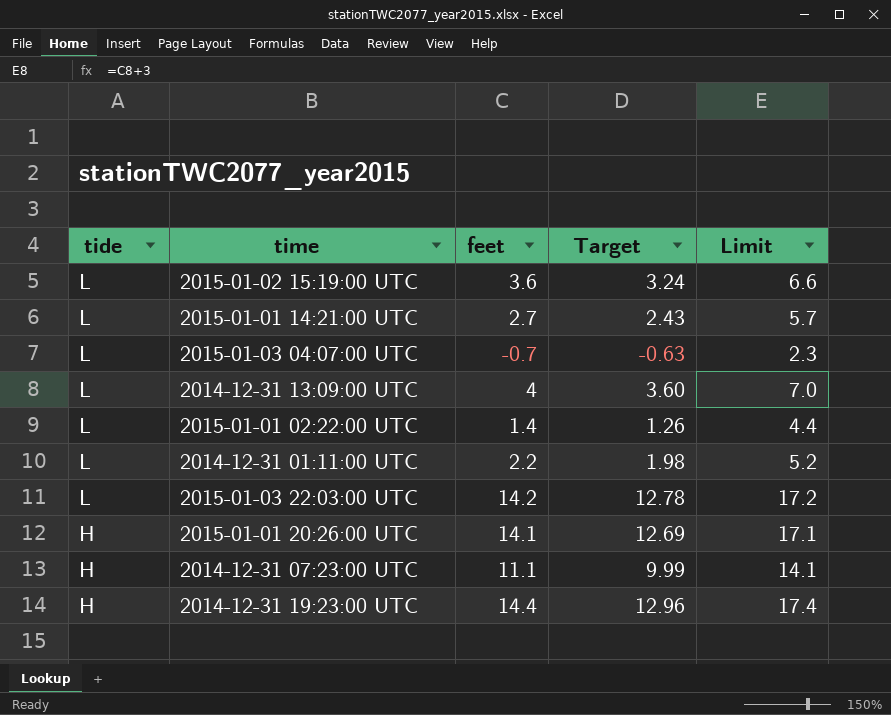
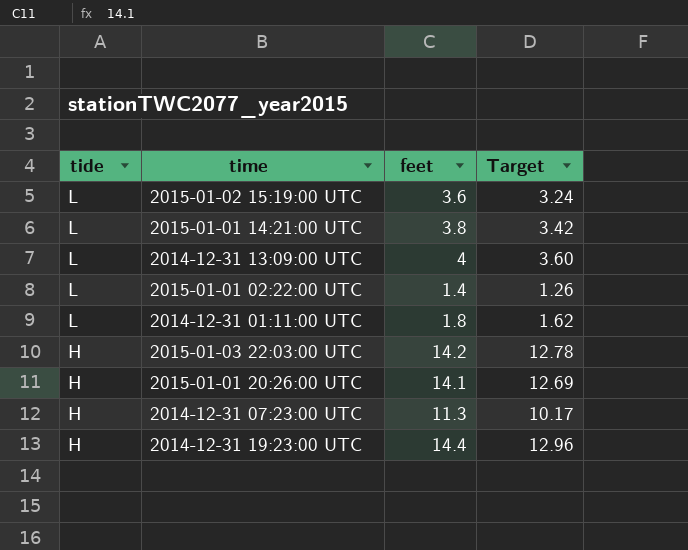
column Limit | formula: [feet] + 3 -> none
row 2015-01-03 04:07:00 UTC: L | -0.7 | -0.63 | 2.3 -> none
2015-01-01 14:21:00 UTC | feet: 2.7 -> 3.8
2015-01-01 14:21:00 UTC | Target: 2.43 -> 3.42
2014-12-31 01:11:00 UTC | feet: 2.2 -> 1.8
2014-12-31 01:11:00 UTC | Target: 1.98 -> 1.62
2015-01-03 22:03:00 UTC | tide: L -> H
2014-12-31 07:23:00 UTC | feet: 11.1 -> 11.3
2014-12-31 07:23:00 UTC | Target: 9.99 -> 10.17

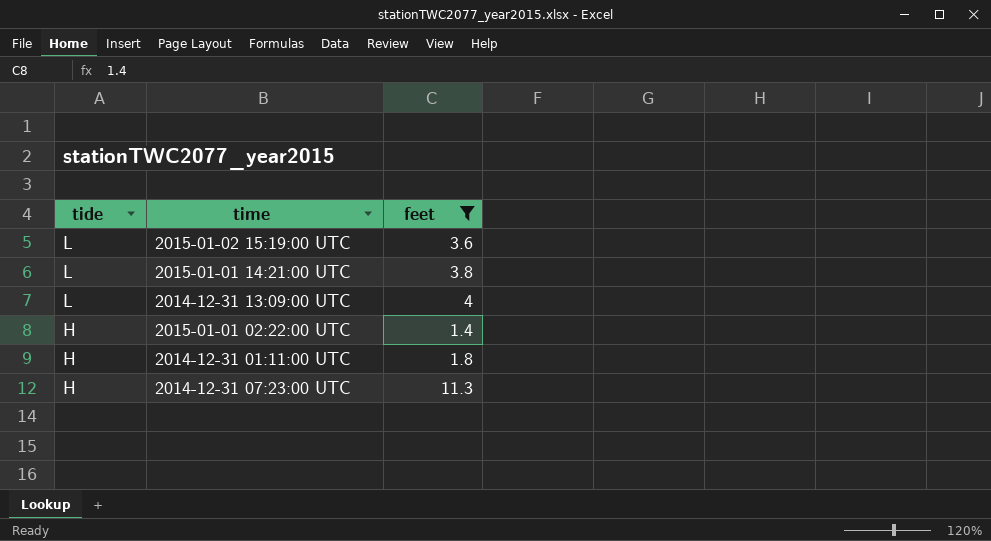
filter: none -> feet <= 11.3
column Target | formula: [feet] * 0.9 -> none
2015-01-01 02:22:00 UTC | tide: L -> H
2014-12-31 01:11:00 UTC | tide: L -> H

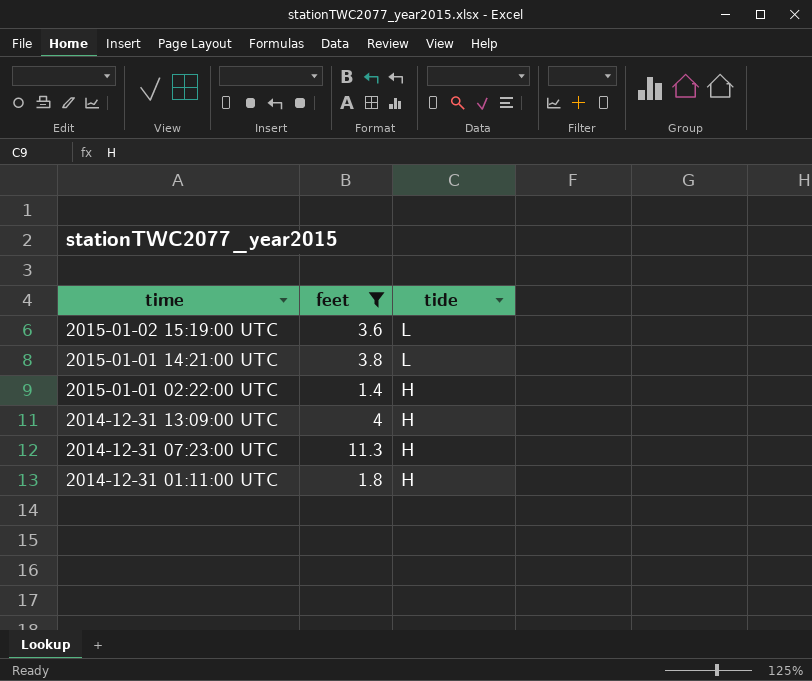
row order: tide descending -> time descending
column tide | position: 1 -> 3
2014-12-31 13:09:00 UTC | tide: L -> H

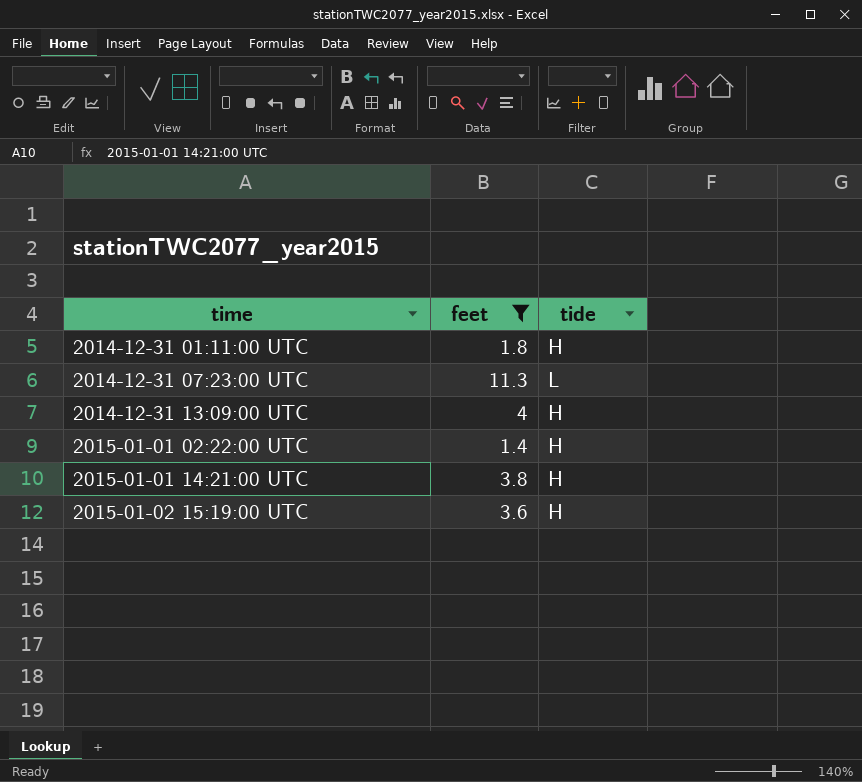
row order: time descending -> time ascending
2014-12-31 07:23:00 UTC | tide: H -> L
2015-01-01 14:21:00 UTC | tide: L -> H
2015-01-02 15:19:00 UTC | tide: L -> H

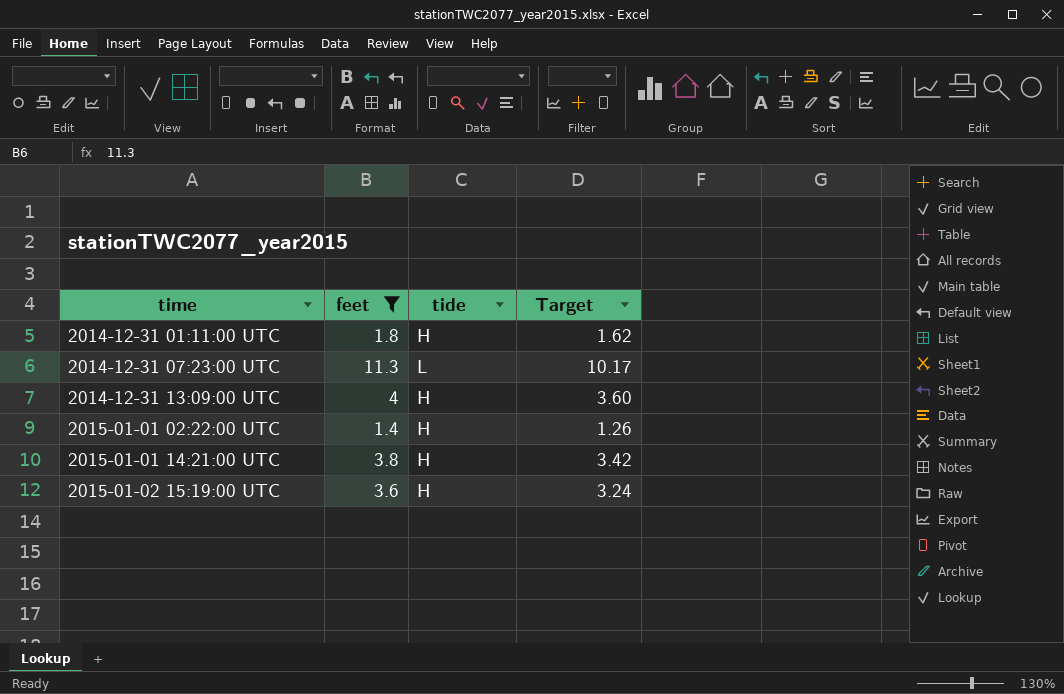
column Target | formula: none -> [feet] * 0.9

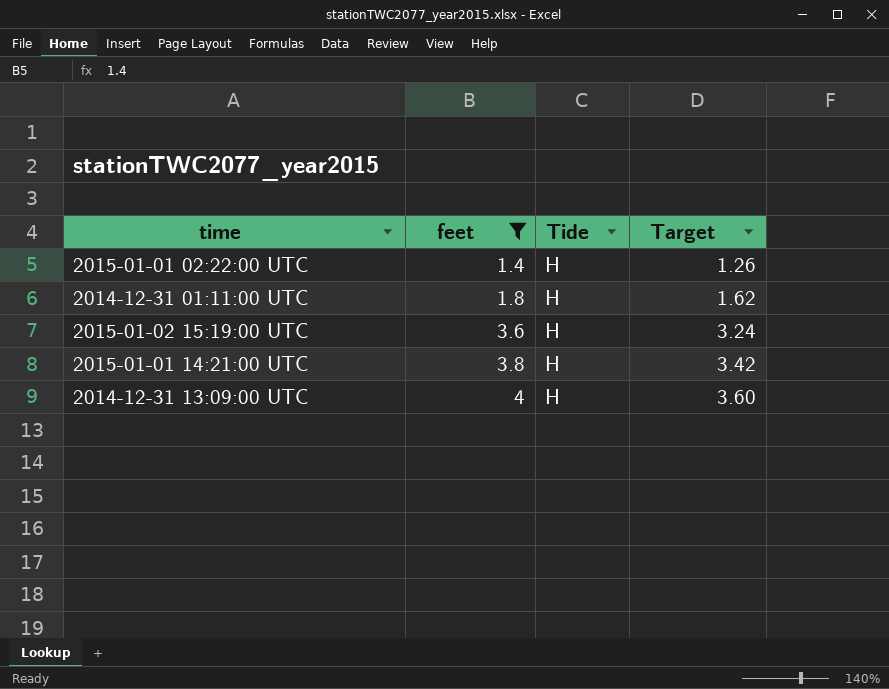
row order: time ascending -> feet ascending
column name: tide -> Tide
row 2014-12-31 07:23:00 UTC: 11.3 | L | 10.17 -> none

